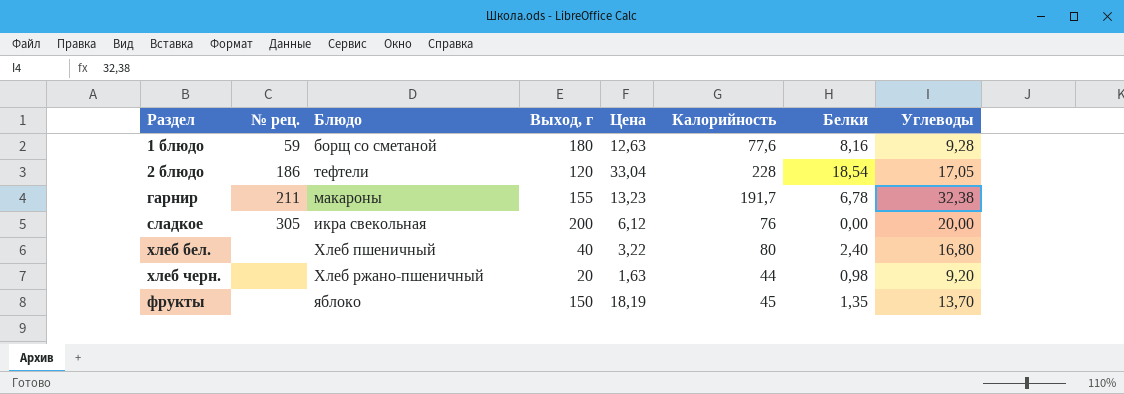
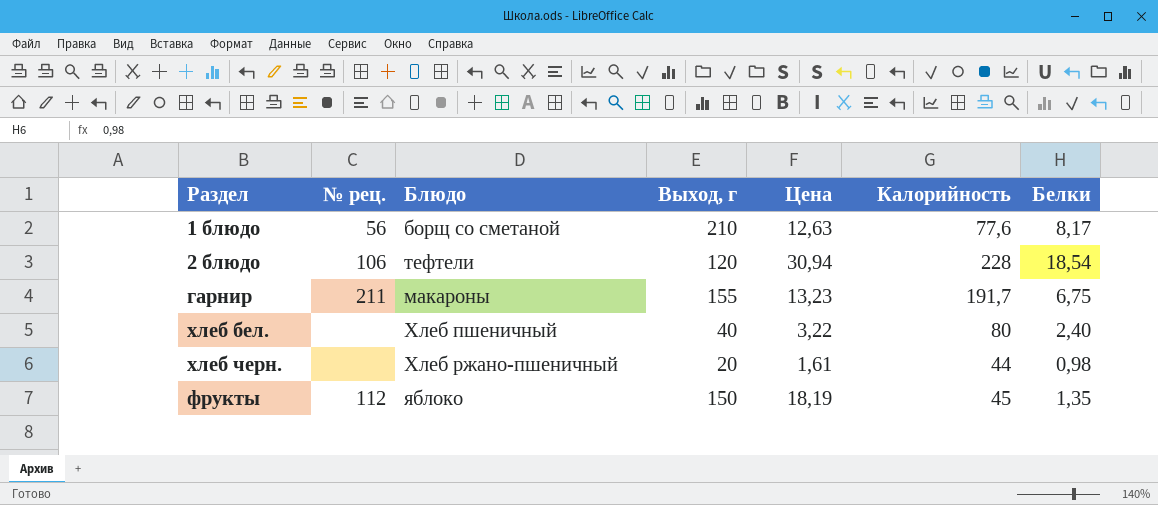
column Углеводы | position: 8 -> none
row сладкое: 305 | икра свекольная | 200 | 6,12 | 76 | 0,00 | 20,00 -> none
1 блюдо | № рец.: 59 -> 56
1 блюдо | Выход, г: 180 -> 210
1 блюдо | Белки: 8,16 -> 8,17
2 блюдо | № рец.: 186 -> 106
2 блюдо | Цена: 33,04 -> 30,94
гарнир | Белки: 6,78 -> 6,75
хлеб черн. | Цена: 1,63 -> 1,61
фрукты | № рец.: none -> 112

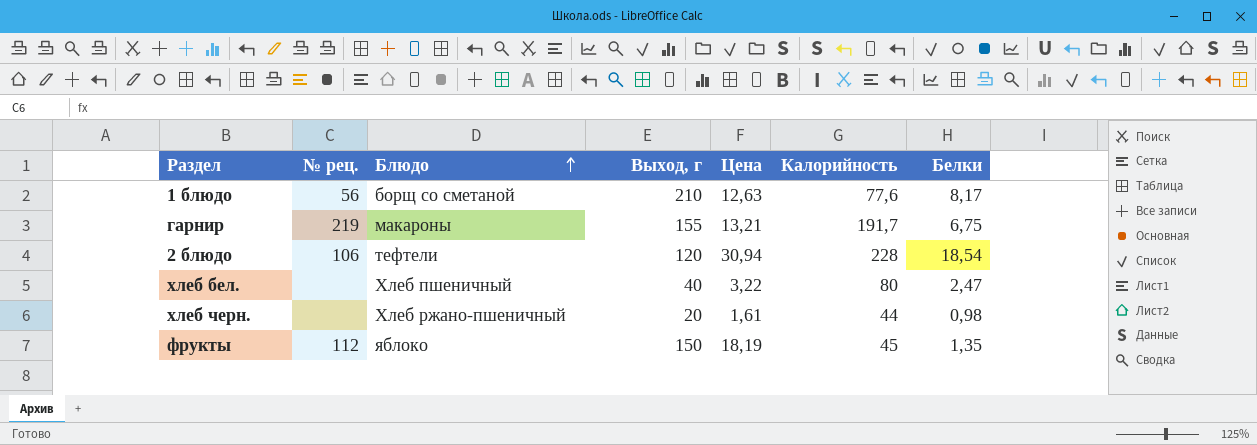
row order: none -> Блюдо ascending
гарнир | № рец.: 211 -> 219
гарнир | Цена: 13,23 -> 13,21
хлеб бел. | Белки: 2,40 -> 2,47

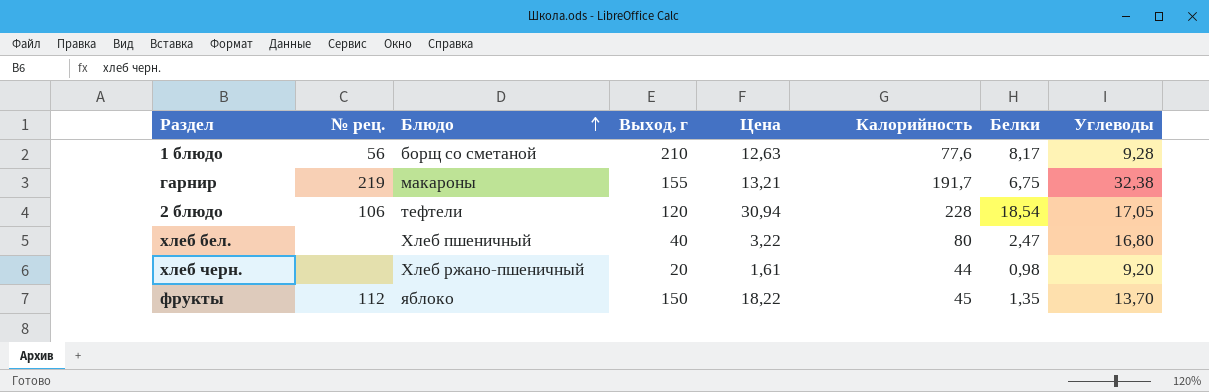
column Углеводы | position: none -> 8
фрукты | Цена: 18,19 -> 18,22

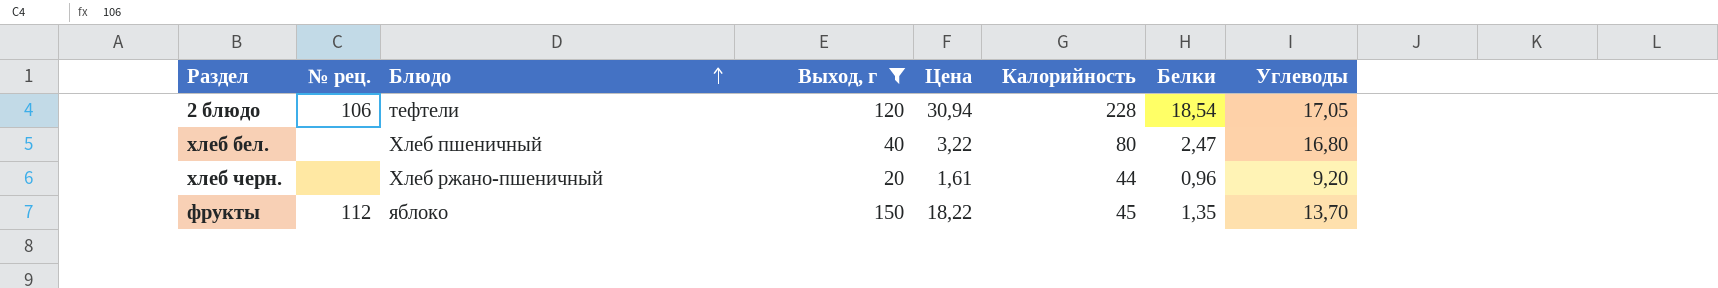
filter: none -> Выход, г <= 150
хлеб черн. | Белки: 0,98 -> 0,96

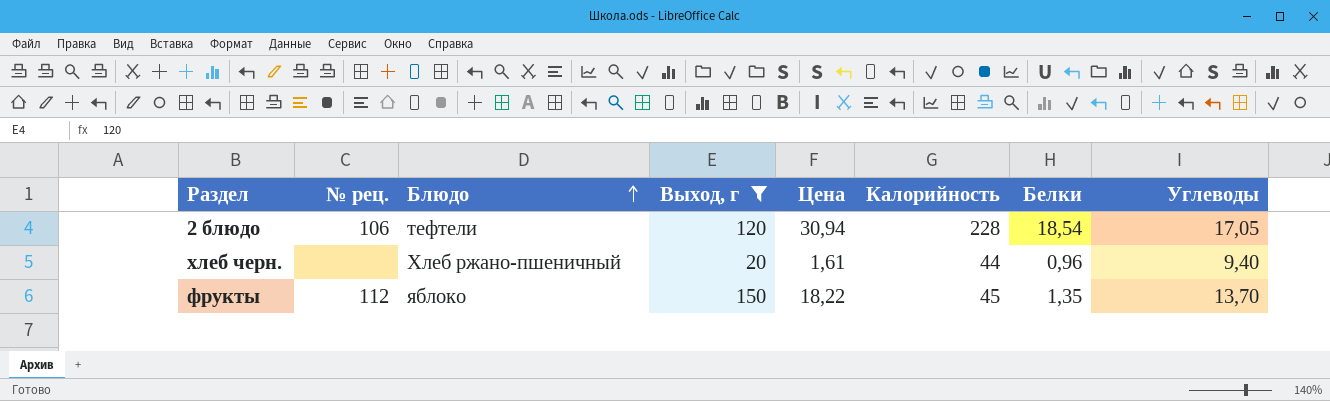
row хлеб бел.: none | Хлеб пшеничный | 40 | 3,22 | 80 | 2,47 | 16,80 -> none
хлеб черн. | Углеводы: 9,20 -> 9,40

